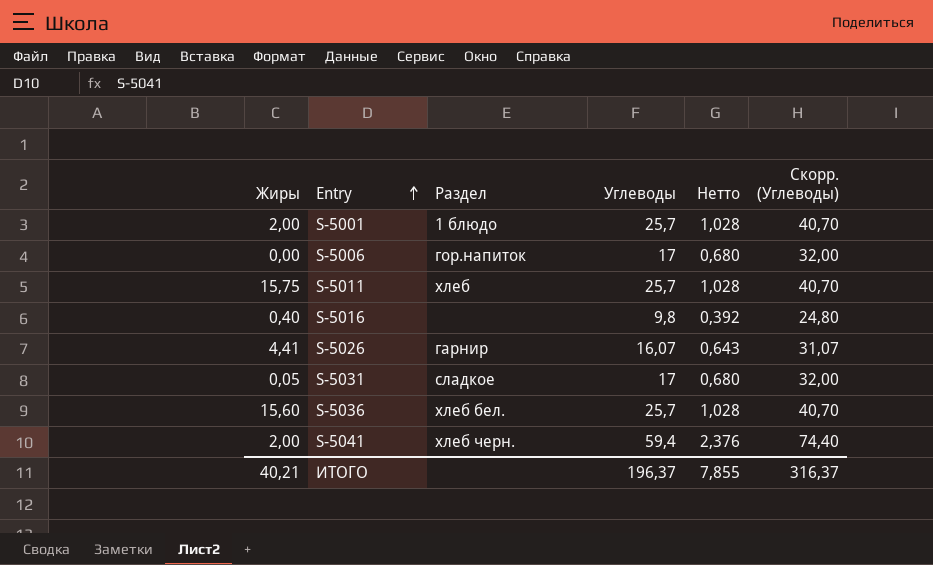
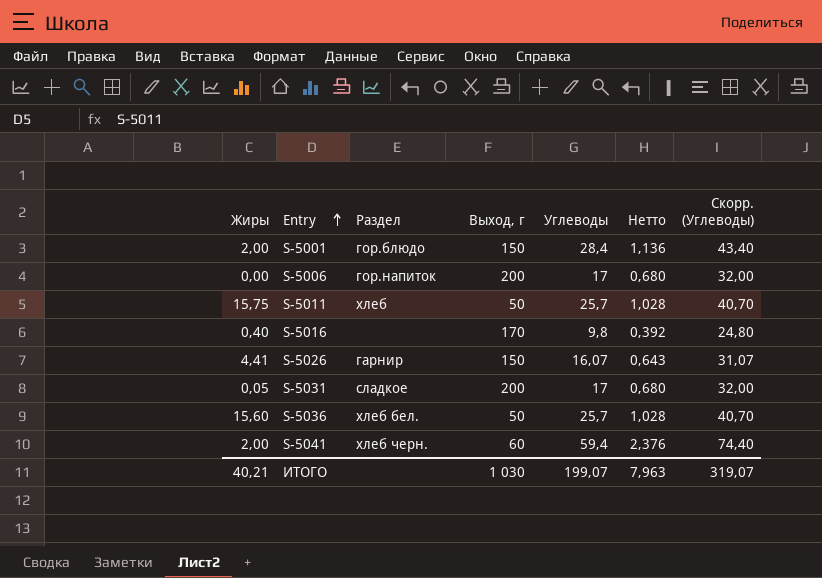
column Выход, г | position: none -> 4
S-5001 | Раздел: 1 блюдо -> гор.блюдо
S-5001 | Углеводы: 25,7 -> 28,4
S-5001 | Нетто: 1,028 -> 1,136
S-5001 | Скорр. (Углеводы): 40,70 -> 43,40
ИТОГО | Углеводы: 196,37 -> 199,07
ИТОГО | Нетто: 7,855 -> 7,963
ИТОГО | Скорр. (Углеводы): 316,37 -> 319,07

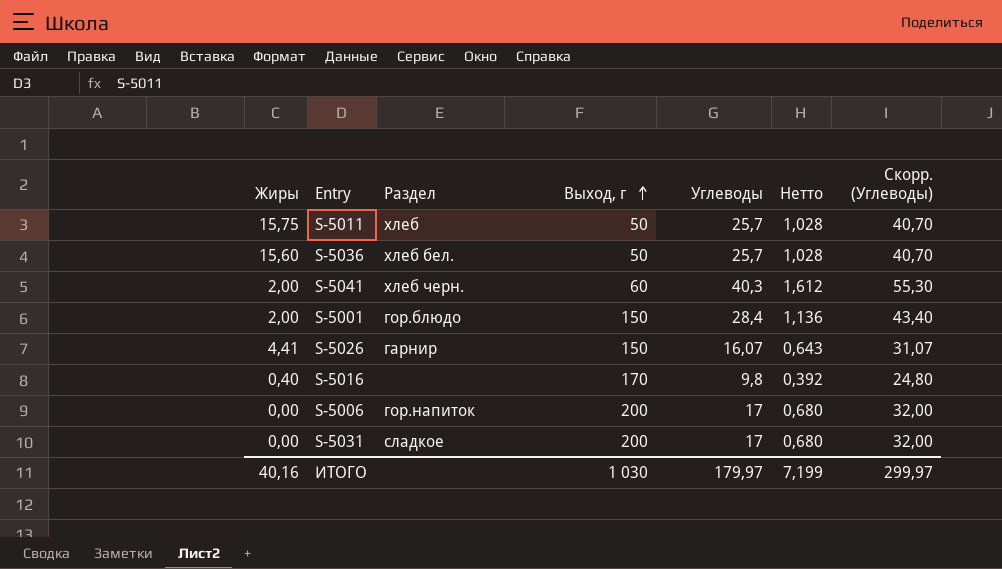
row order: Entry ascending -> Выход, г ascending
S-5041 | Углеводы: 59,4 -> 40,3
S-5041 | Нетто: 2,376 -> 1,612
S-5041 | Скорр. (Углеводы): 74,40 -> 55,30
S-5031 | Жиры: 0,05 -> 0,00
ИТОГО | Жиры: 40,21 -> 40,16
ИТОГО | Углеводы: 199,07 -> 179,97
ИТОГО | Нетто: 7,963 -> 7,199
ИТОГО | Скорр. (Углеводы): 319,07 -> 299,97

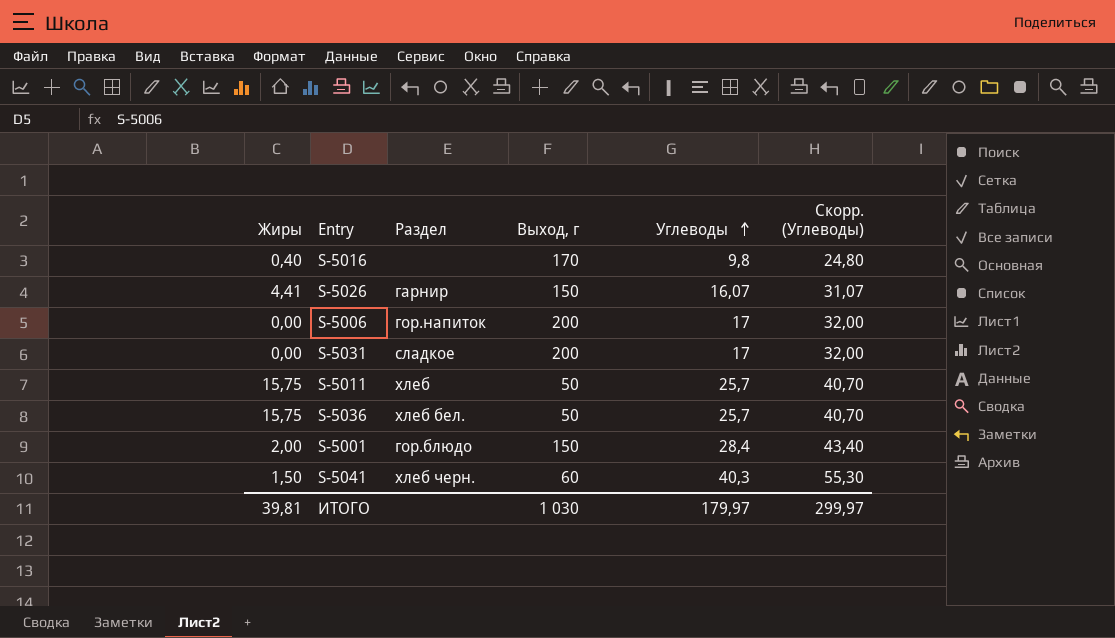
row order: Выход, г ascending -> Углеводы ascending
column Нетто | formula: [Углеводы] * 0,04 -> none
S-5036 | Жиры: 15,60 -> 15,75
S-5041 | Жиры: 2,00 -> 1,50
ИТОГО | Жиры: 40,16 -> 39,81

